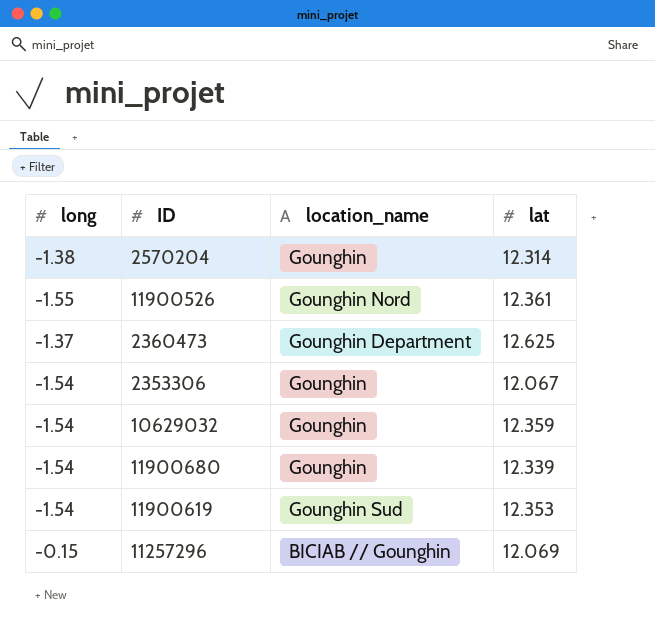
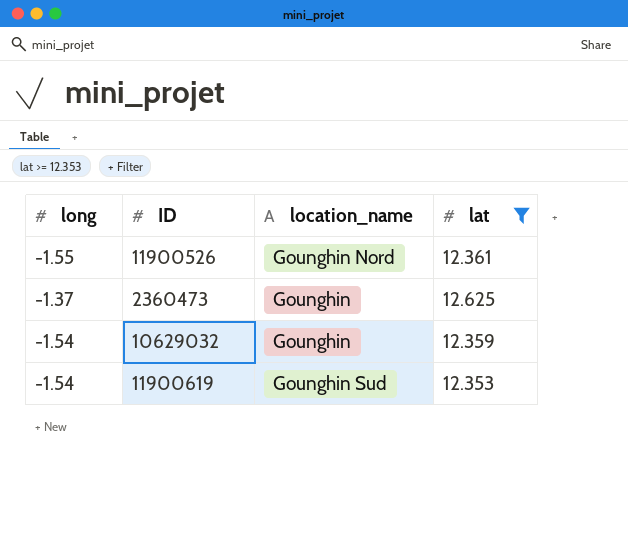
filter: none -> lat >= 12.353
2360473 | location_name: Gounghin Department -> Gounghin

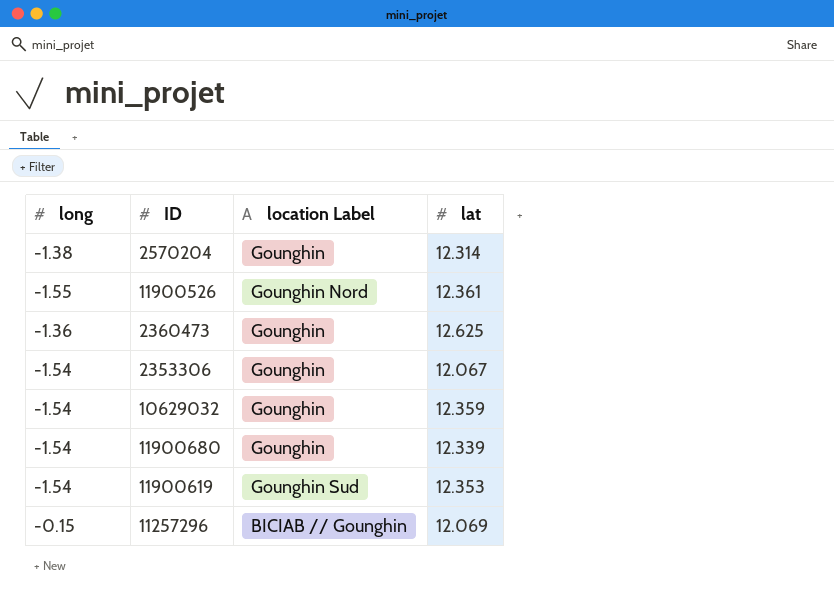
filter: lat >= 12.353 -> none
column name: location_name -> location Label
2360473 | long: -1.37 -> -1.36

